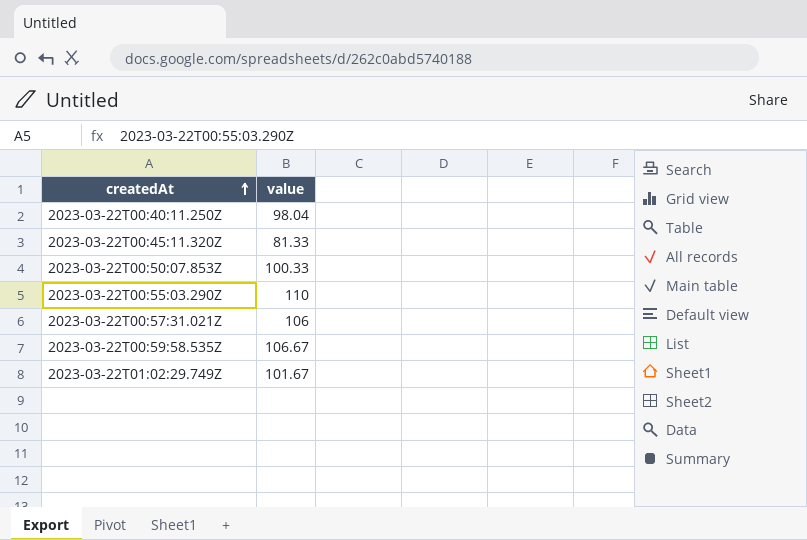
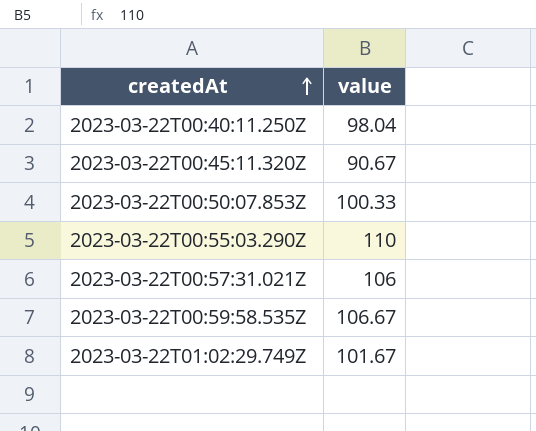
2023-03-22T00:45:11.320Z | value: 81.33 -> 90.67

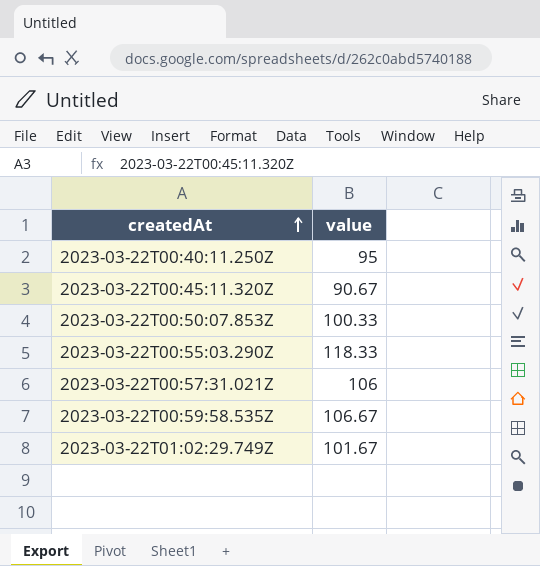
2023-03-22T00:40:11.250Z | value: 98.04 -> 95
2023-03-22T00:55:03.290Z | value: 110 -> 118.33

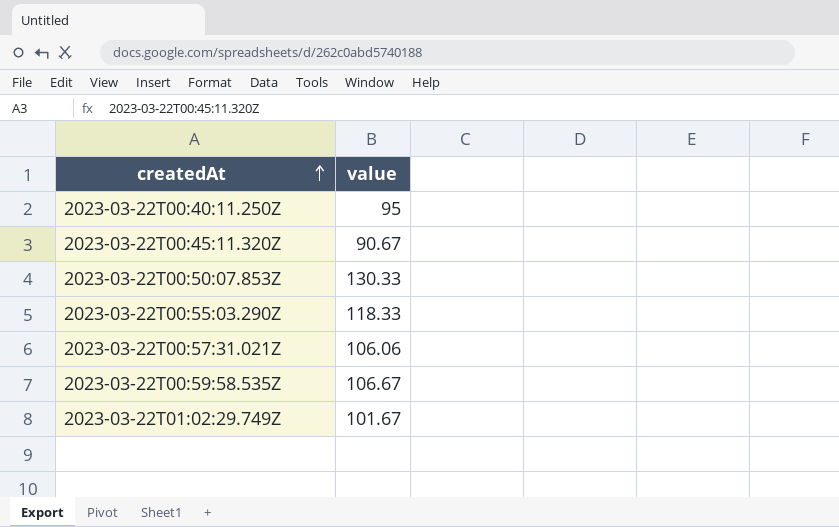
2023-03-22T00:50:07.853Z | value: 100.33 -> 130.33
2023-03-22T00:57:31.021Z | value: 106 -> 106.06

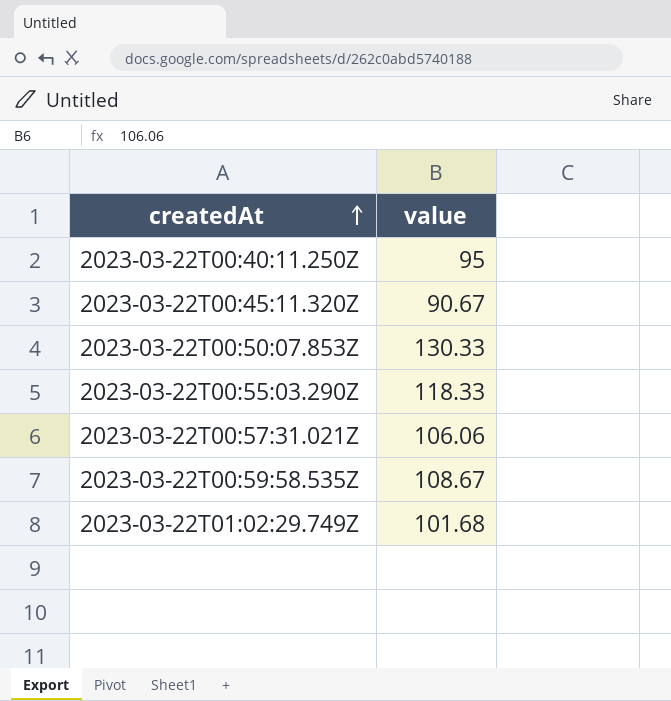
2023-03-22T00:59:58.535Z | value: 106.67 -> 108.67
2023-03-22T01:02:29.749Z | value: 101.67 -> 101.68

